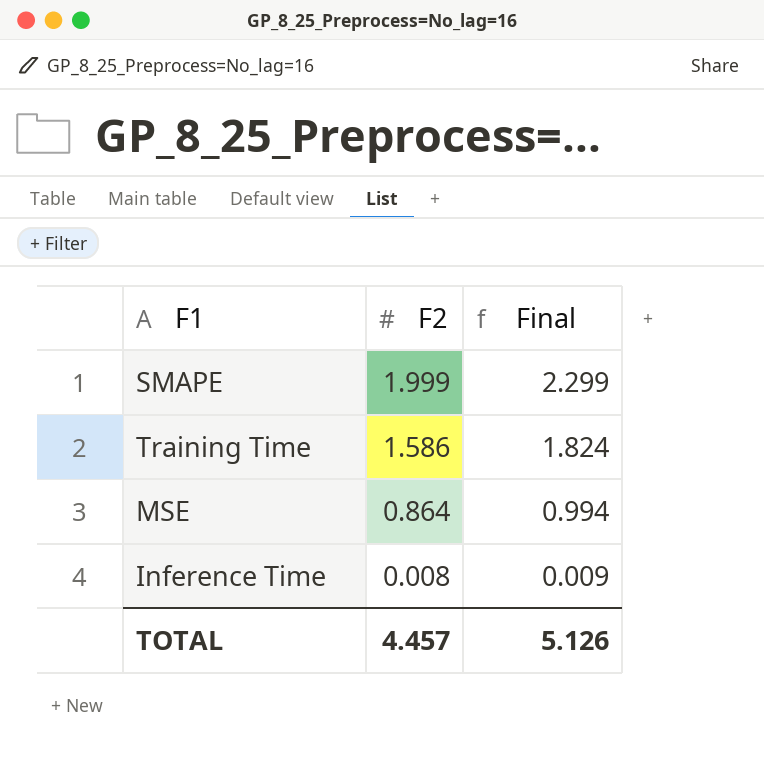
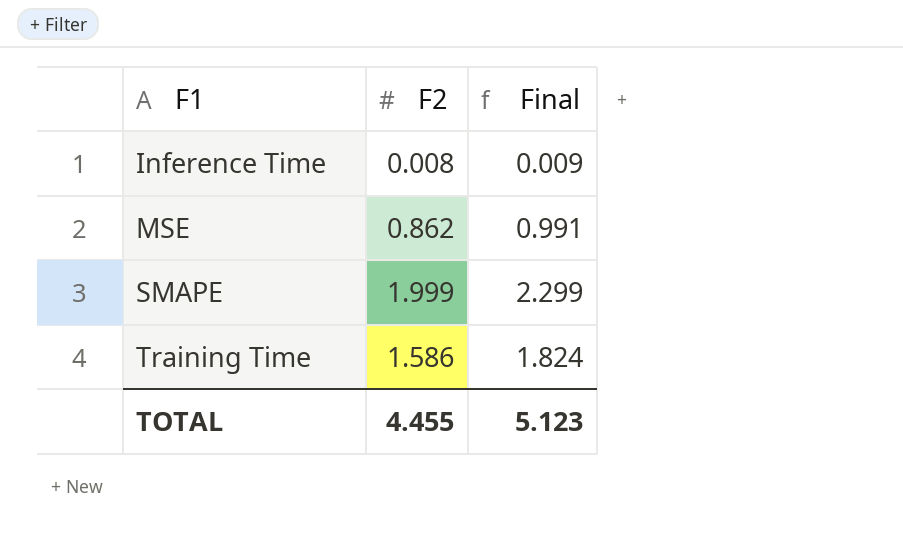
row order: F2 descending -> F1 ascending
MSE | F2: 0.864 -> 0.862
MSE | Final: 0.994 -> 0.991
TOTAL | F2: 4.457 -> 4.455
TOTAL | Final: 5.126 -> 5.123

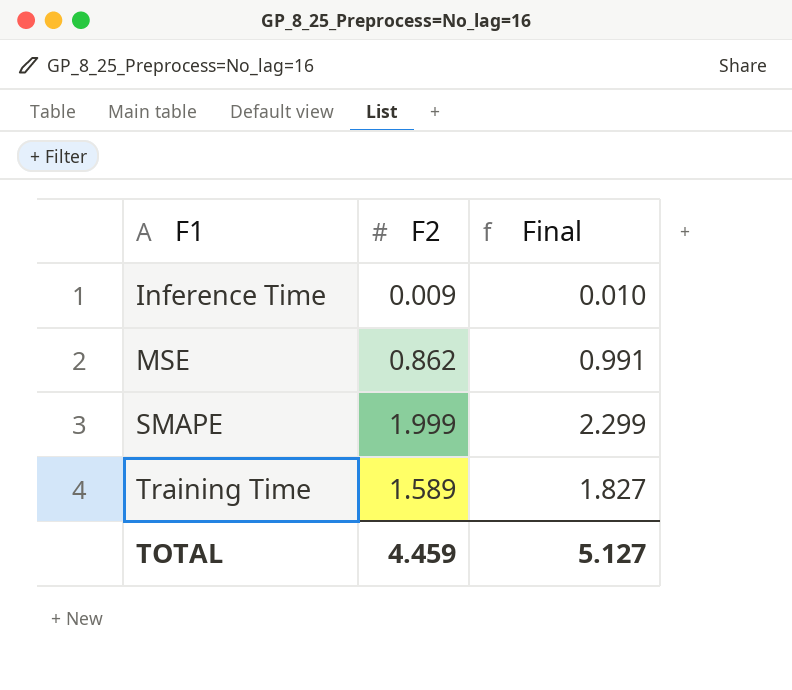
Inference Time | F2: 0.008 -> 0.009
Inference Time | Final: 0.009 -> 0.010
Training Time | F2: 1.586 -> 1.589
Training Time | Final: 1.824 -> 1.827
TOTAL | F2: 4.455 -> 4.459
TOTAL | Final: 5.123 -> 5.127

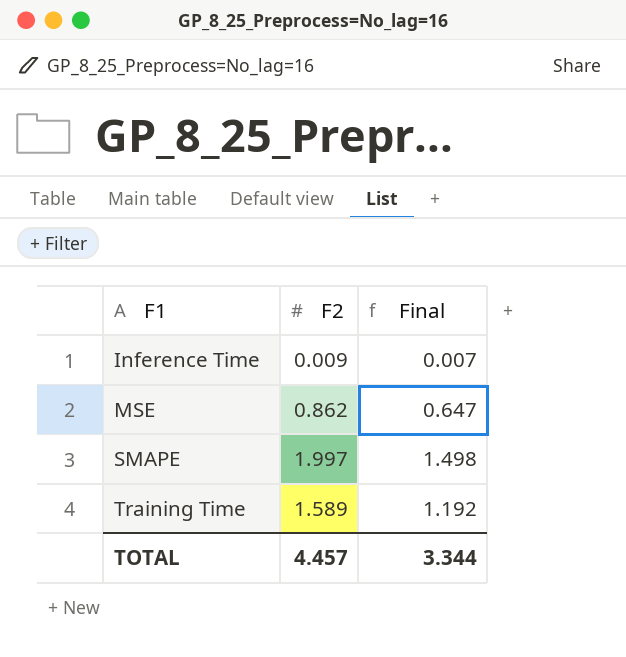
column Final | formula: [F2] * 1.15 -> [F2] * 0.75
SMAPE | F2: 1.999 -> 1.997
TOTAL | F2: 4.459 -> 4.457
TOTAL | Final: 5.127 -> 3.344

